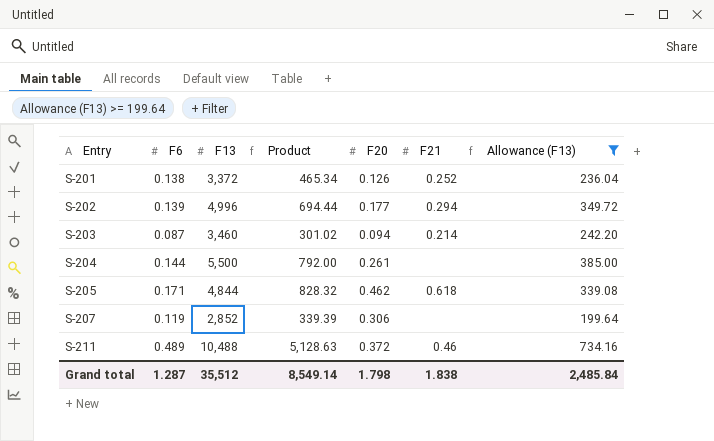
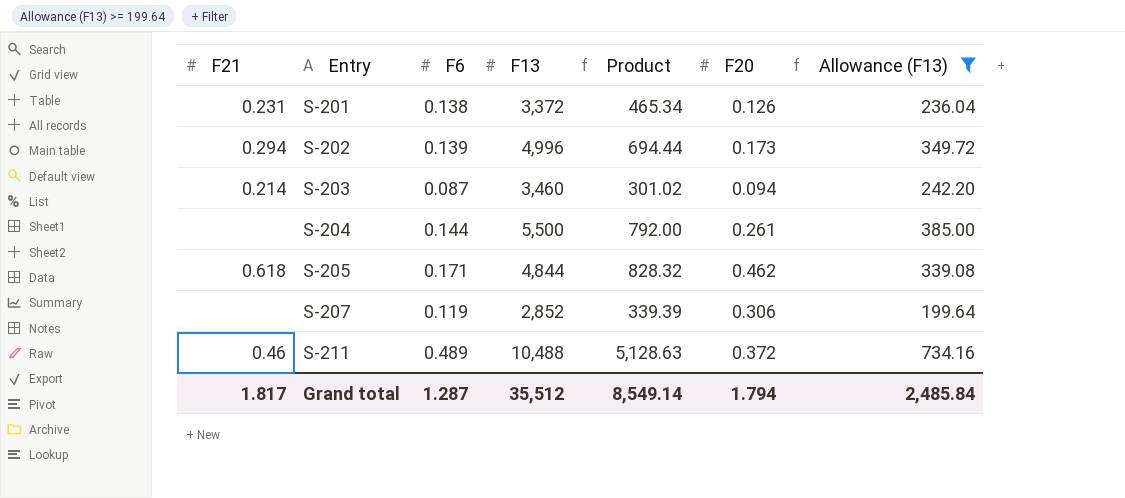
column F21 | position: 6 -> 1
S-201 | F21: 0.252 -> 0.231
S-202 | F20: 0.177 -> 0.173
Grand total | F21: 1.838 -> 1.817
Grand total | F20: 1.798 -> 1.794

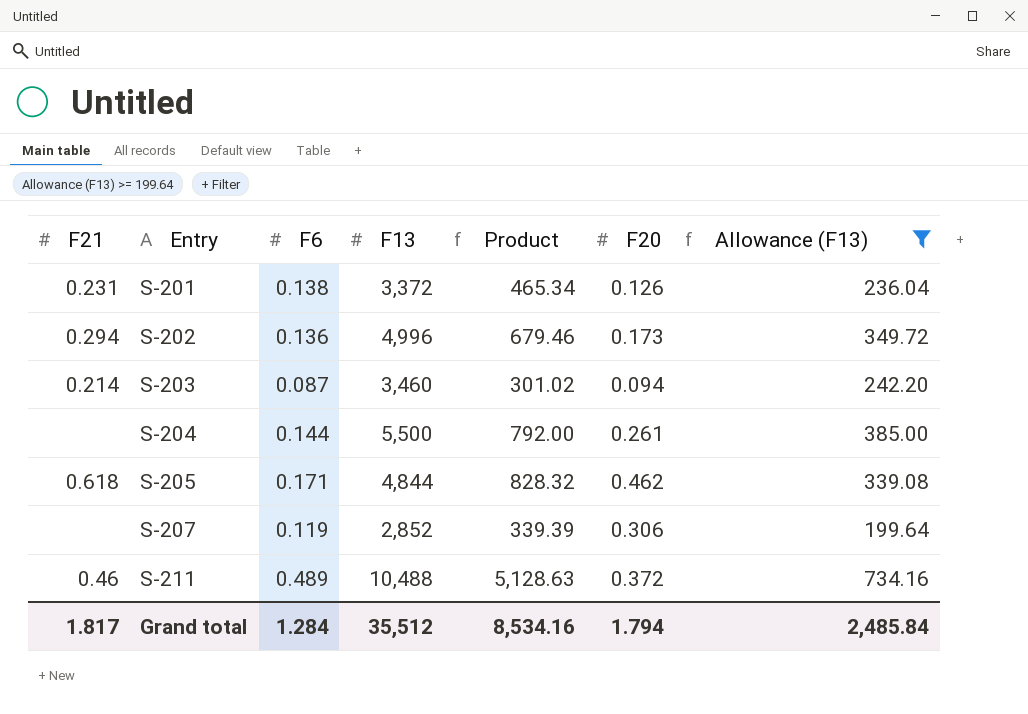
S-202 | F6: 0.139 -> 0.136
S-202 | Product: 694.44 -> 679.46
Grand total | F6: 1.287 -> 1.284
Grand total | Product: 8,549.14 -> 8,534.16

